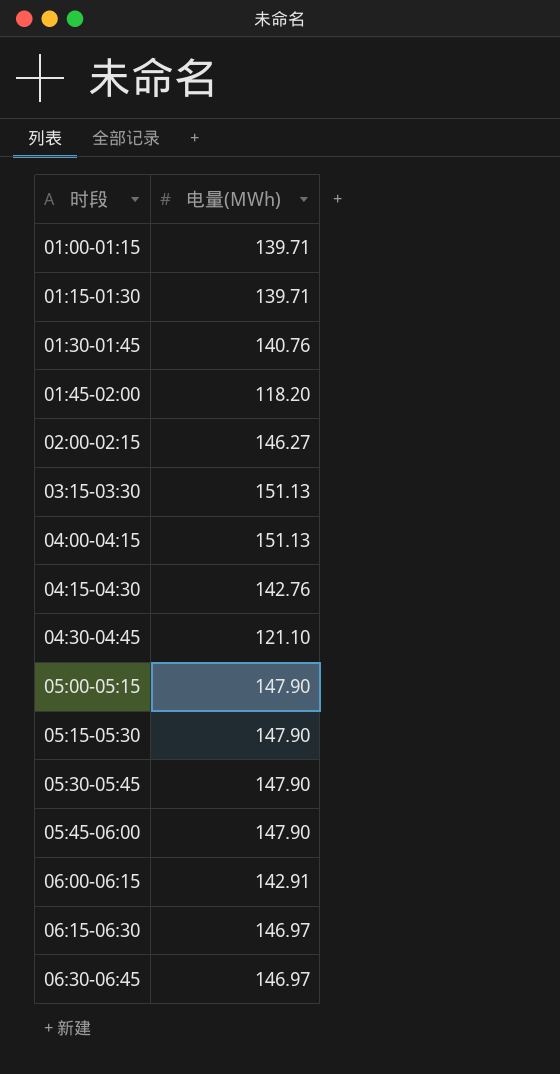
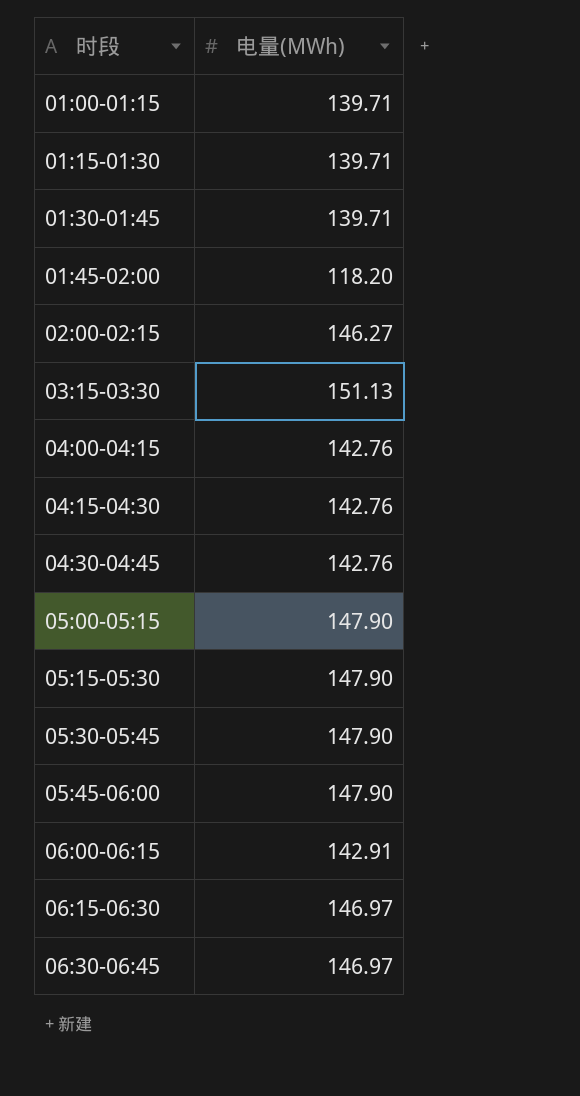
01:30-01:45 | 电量(MWh): 140.76 -> 139.71
04:00-04:15 | 电量(MWh): 151.13 -> 142.76
04:30-04:45 | 电量(MWh): 121.10 -> 142.76

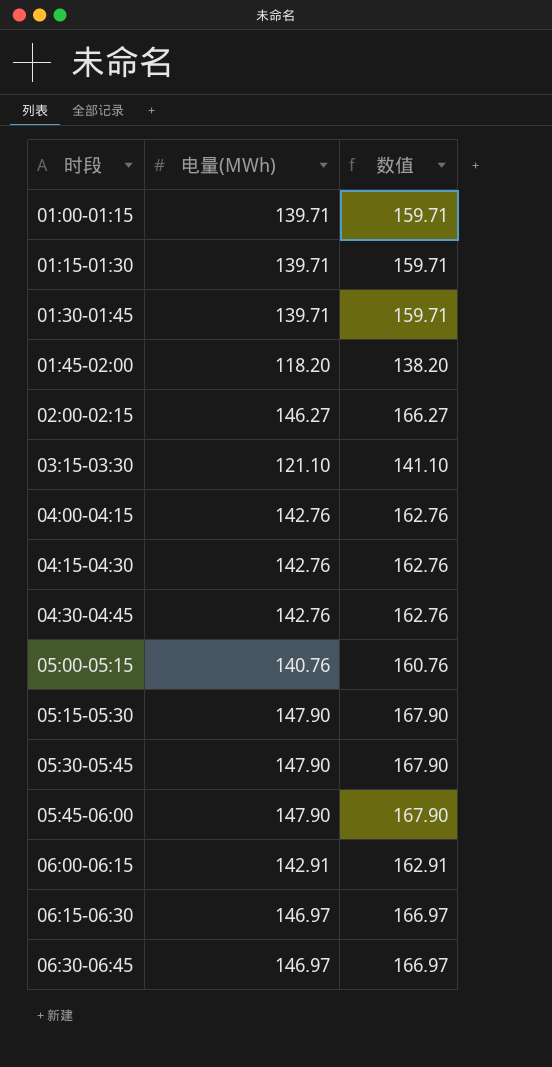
column 数值 | formula: none -> [电量(MWh)] + 20
03:15-03:30 | 电量(MWh): 151.13 -> 121.10
05:00-05:15 | 电量(MWh): 147.90 -> 140.76

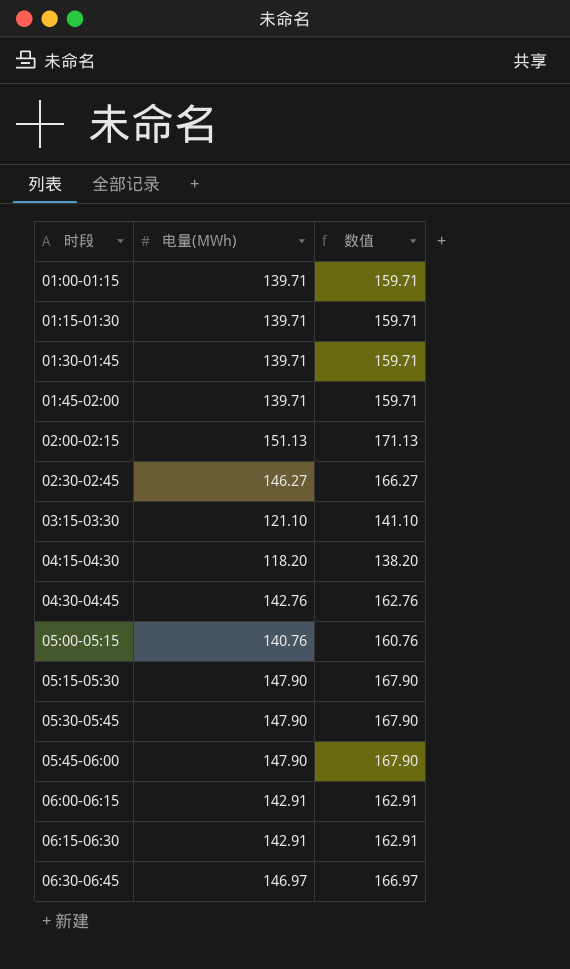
row 04:00-04:15: 142.76 | 162.76 -> none
01:45-02:00 | 电量(MWh): 118.20 -> 139.71
01:45-02:00 | 数值: 138.20 -> 159.71
02:00-02:15 | 电量(MWh): 146.27 -> 151.13
02:00-02:15 | 数值: 166.27 -> 171.13
row 02:30-02:45: none -> 146.27 | 166.27
04:15-04:30 | 电量(MWh): 142.76 -> 118.20
04:15-04:30 | 数值: 162.76 -> 138.20
06:15-06:30 | 电量(MWh): 146.97 -> 142.91
06:15-06:30 | 数值: 166.97 -> 162.91

